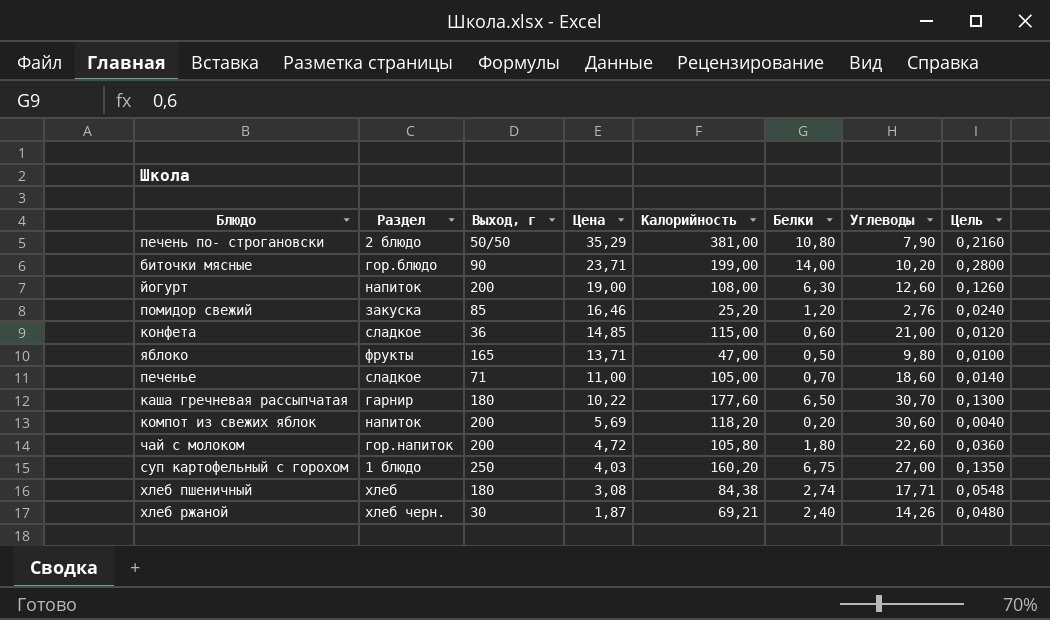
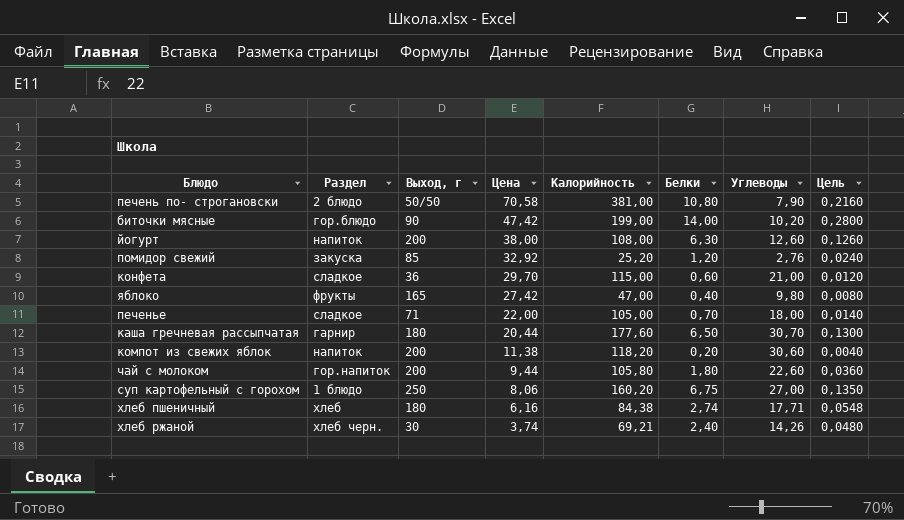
печень по- строгановски | Цена: 35,29 -> 70,58
биточки мясные | Цена: 23,71 -> 47,42
йогурт | Цена: 19,00 -> 38,00
помидор свежий | Цена: 16,46 -> 32,92
конфета | Цена: 14,85 -> 29,70
яблоко | Цена: 13,71 -> 27,42
яблоко | Белки: 0,50 -> 0,40
яблоко | Цель: 0,0100 -> 0,0080
печенье | Цена: 11,00 -> 22,00
печенье | Углеводы: 18,60 -> 18,00
каша гречневая рассыпчатая | Цена: 10,22 -> 20,44
компот из свежих яблок | Цена: 5,69 -> 11,38
чай с молоком | Цена: 4,72 -> 9,44
суп картофельный с горохом | Цена: 4,03 -> 8,06
хлеб пшеничный | Цена: 3,08 -> 6,16
хлеб ржаной | Цена: 1,87 -> 3,74

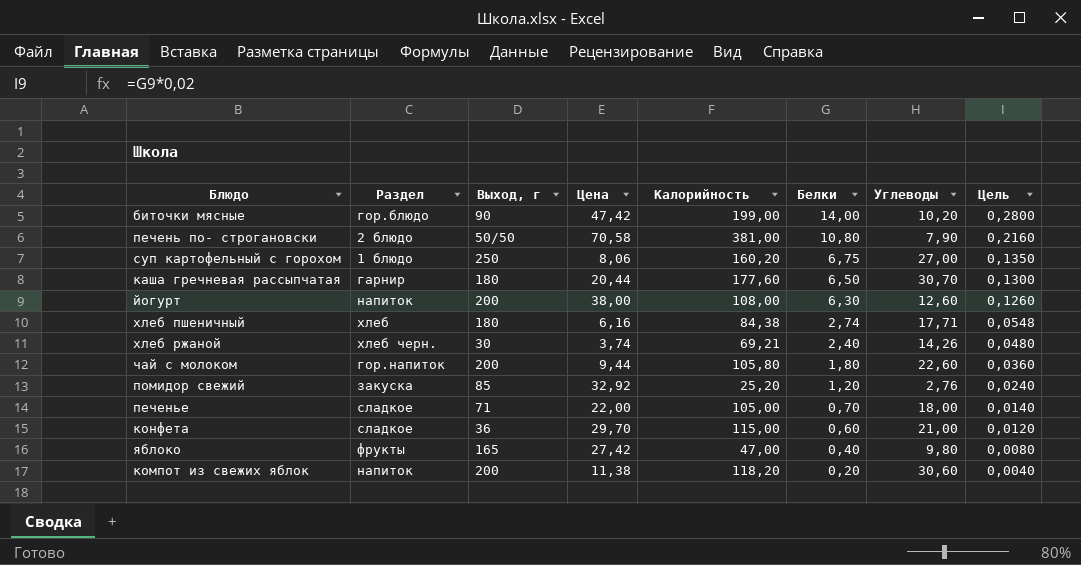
row order: Цена descending -> Белки descending

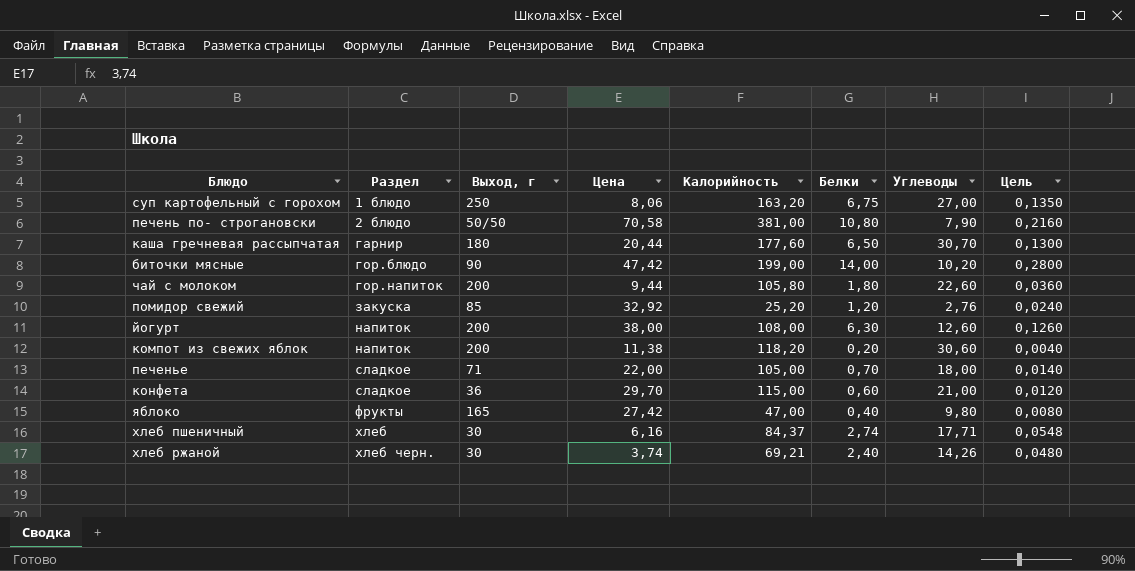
row order: Белки descending -> Раздел ascending
суп картофельный с горохом | Калорийность: 160,20 -> 163,20
хлеб пшеничный | Выход, г: 180 -> 30
хлеб пшеничный | Калорийность: 84,38 -> 84,37

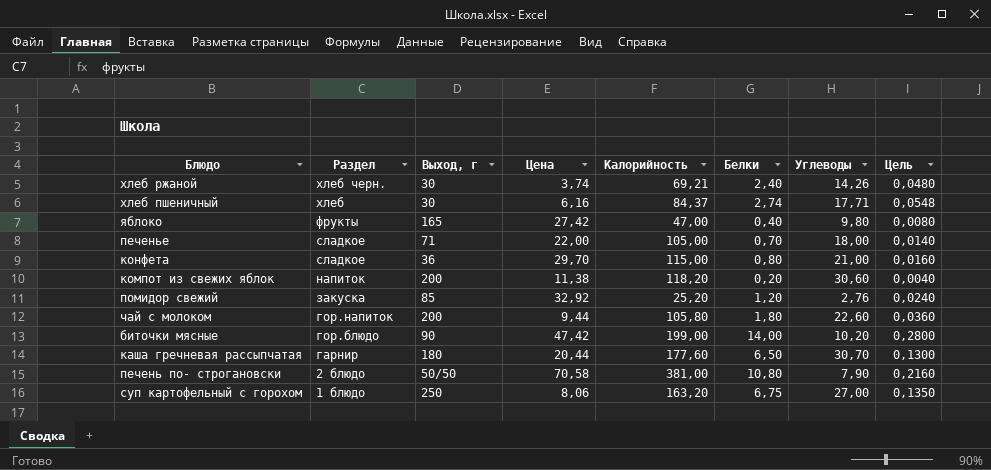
row order: Раздел ascending -> Раздел descending
row йогурт: напиток | 200 | 38,00 | 108,00 | 6,30 | 12,60 | 0,1260 -> none
конфета | Белки: 0,60 -> 0,80
конфета | Цель: 0,0120 -> 0,0160

